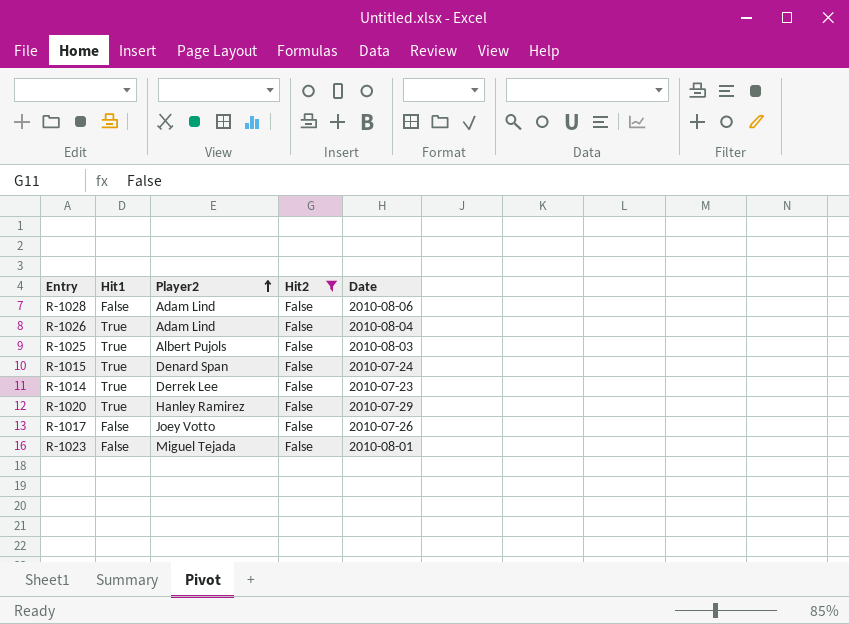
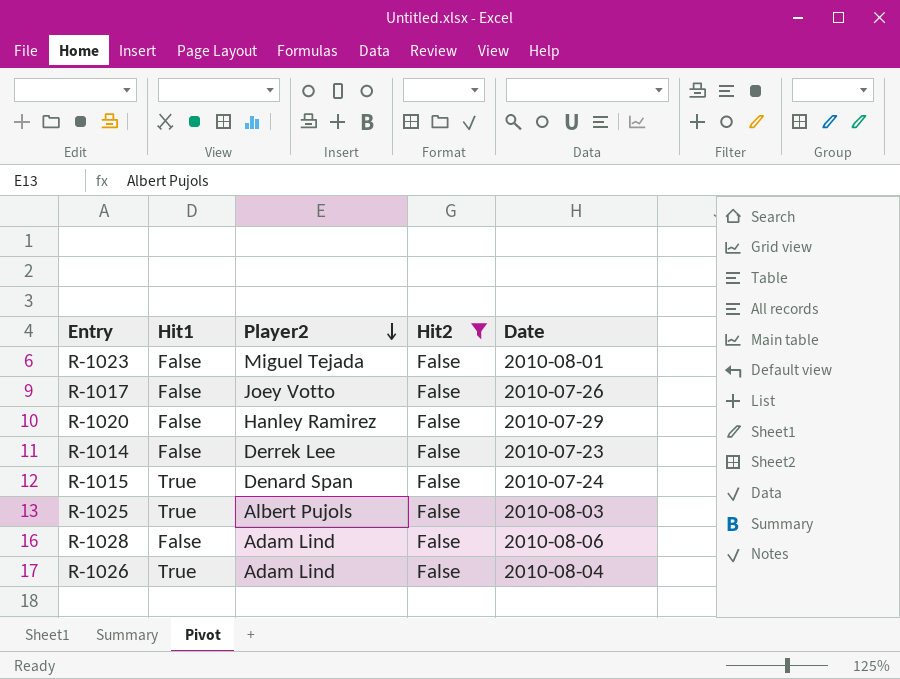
row order: Player2 ascending -> Player2 descending
R-1020 | Hit1: True -> False
R-1014 | Hit1: True -> False

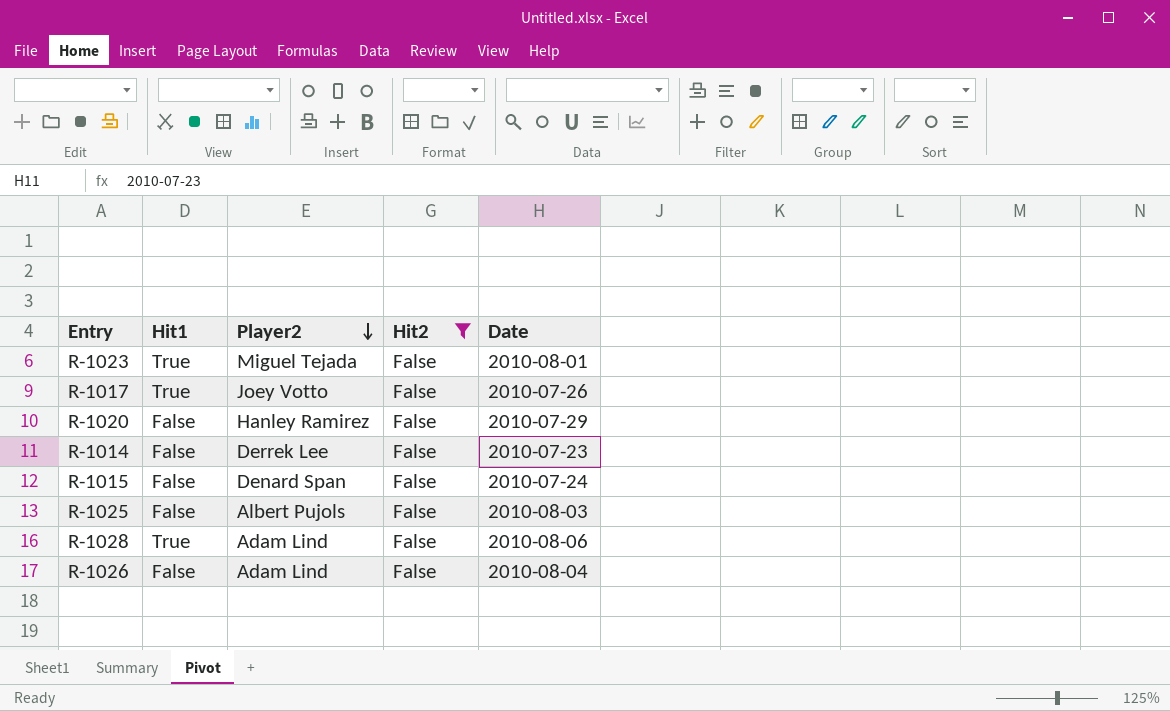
R-1023 | Hit1: False -> True
R-1017 | Hit1: False -> True
R-1015 | Hit1: True -> False
R-1025 | Hit1: True -> False
R-1028 | Hit1: False -> True
R-1026 | Hit1: True -> False

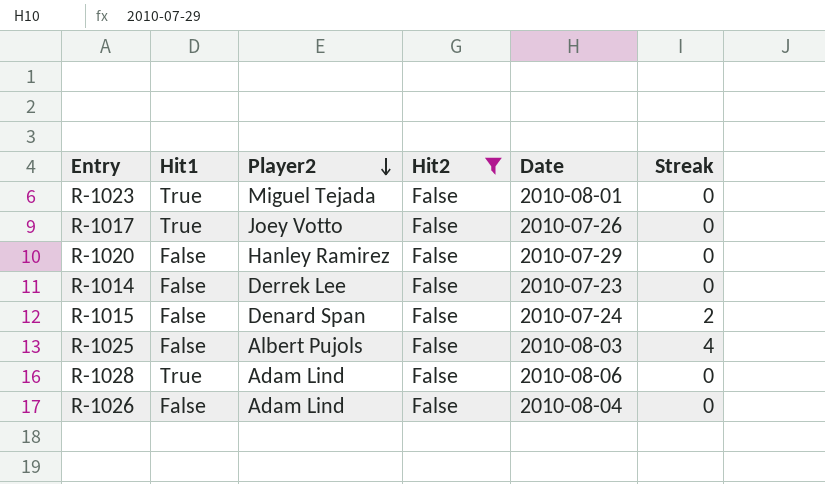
column Streak | position: none -> 6

